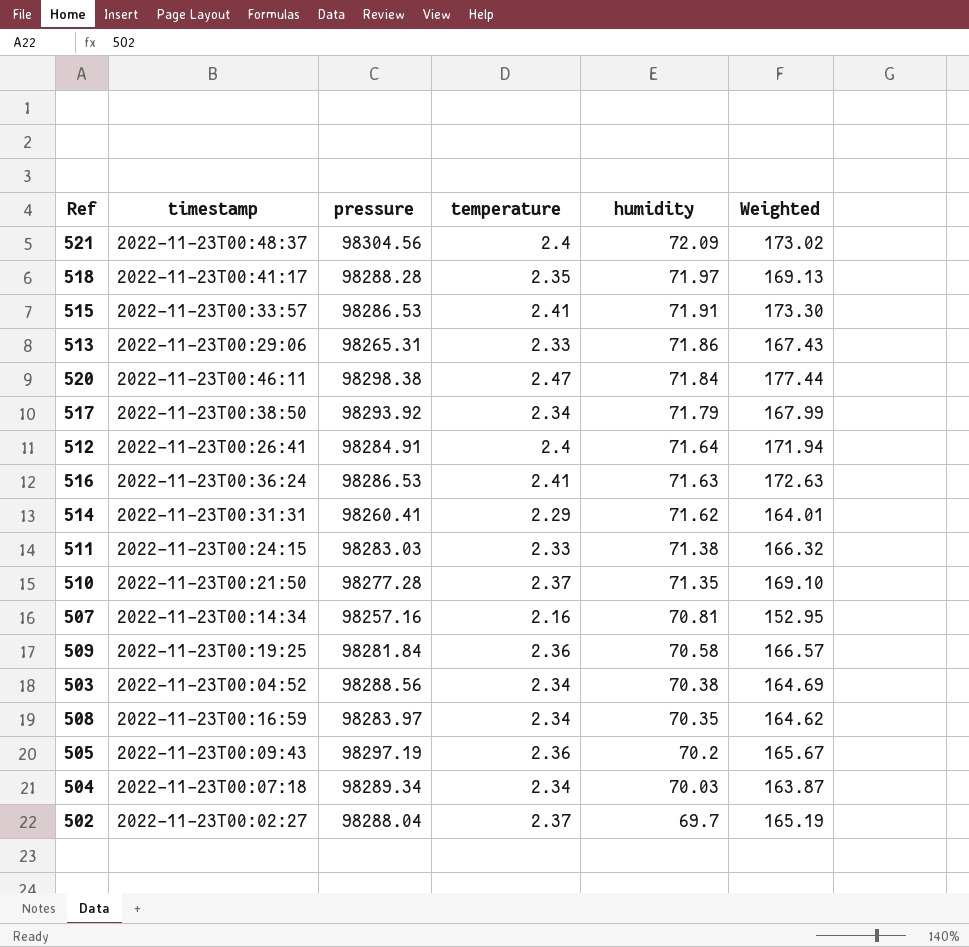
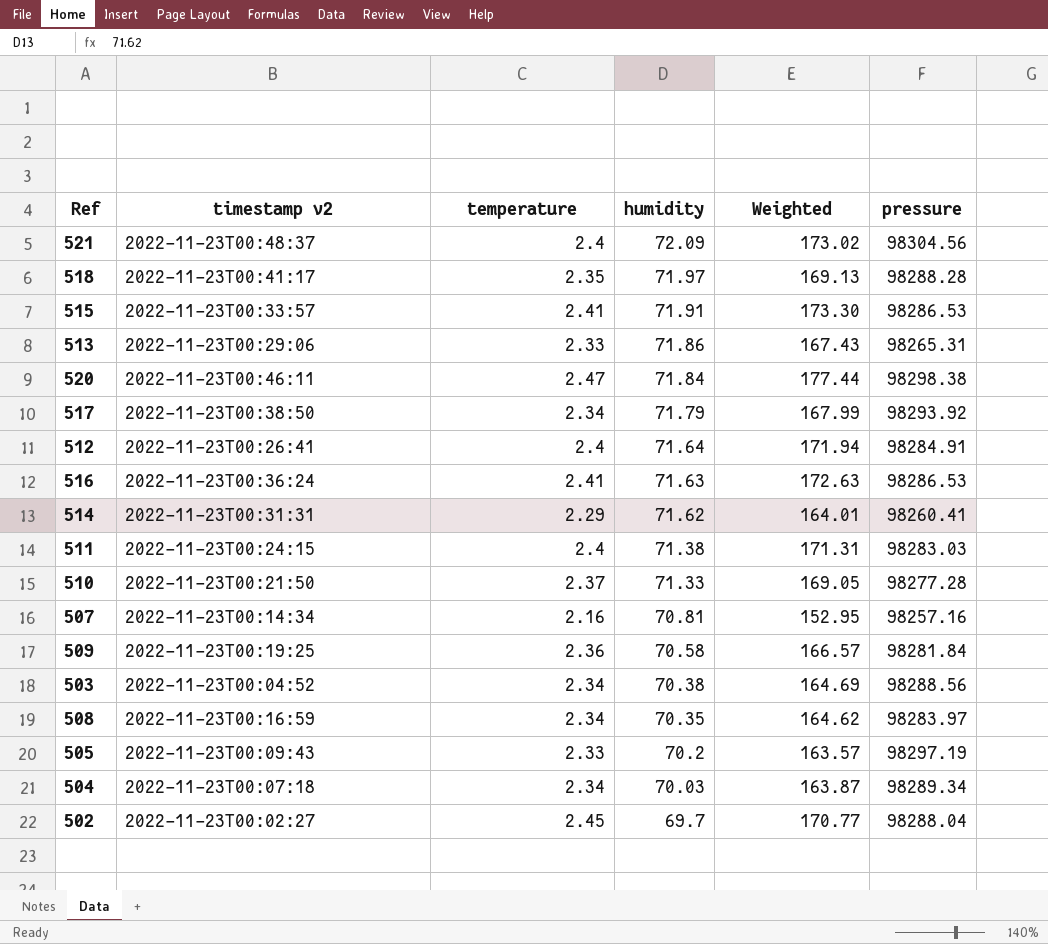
column name: timestamp -> timestamp v2
column pressure | position: 3 -> 6
511 | temperature: 2.33 -> 2.4
511 | Weighted: 166.32 -> 171.31
510 | humidity: 71.35 -> 71.33
510 | Weighted: 169.10 -> 169.05
505 | temperature: 2.36 -> 2.33
505 | Weighted: 165.67 -> 163.57
502 | temperature: 2.37 -> 2.45
502 | Weighted: 165.19 -> 170.77

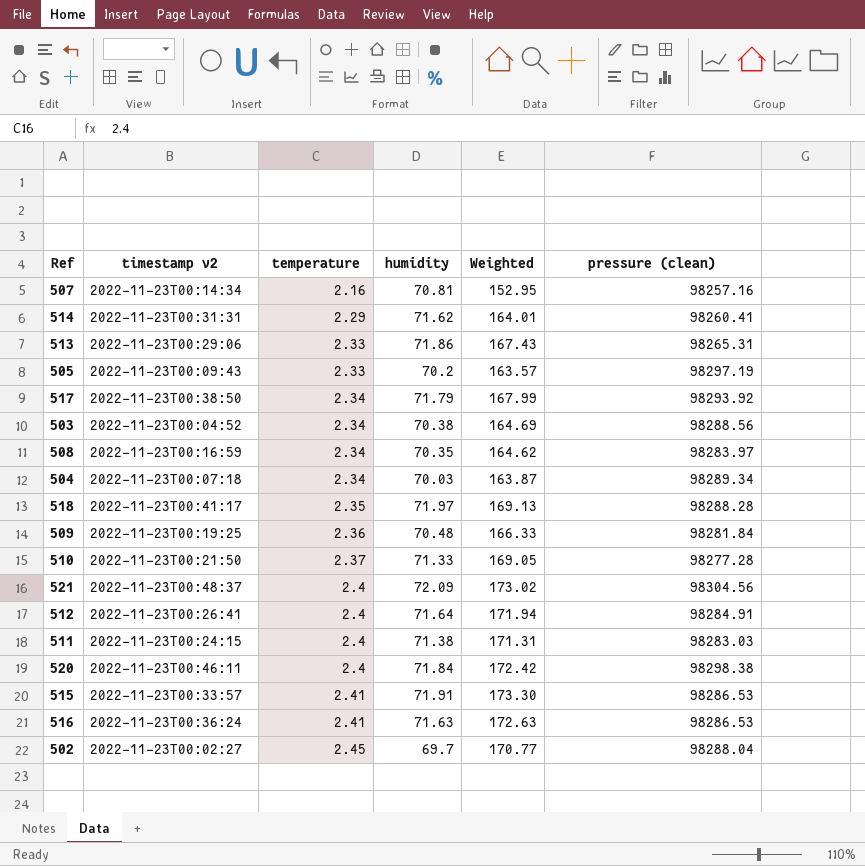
row order: humidity descending -> temperature ascending
column name: pressure -> pressure (clean)
509 | humidity: 70.58 -> 70.48
509 | Weighted: 166.57 -> 166.33
520 | temperature: 2.47 -> 2.4
520 | Weighted: 177.44 -> 172.42

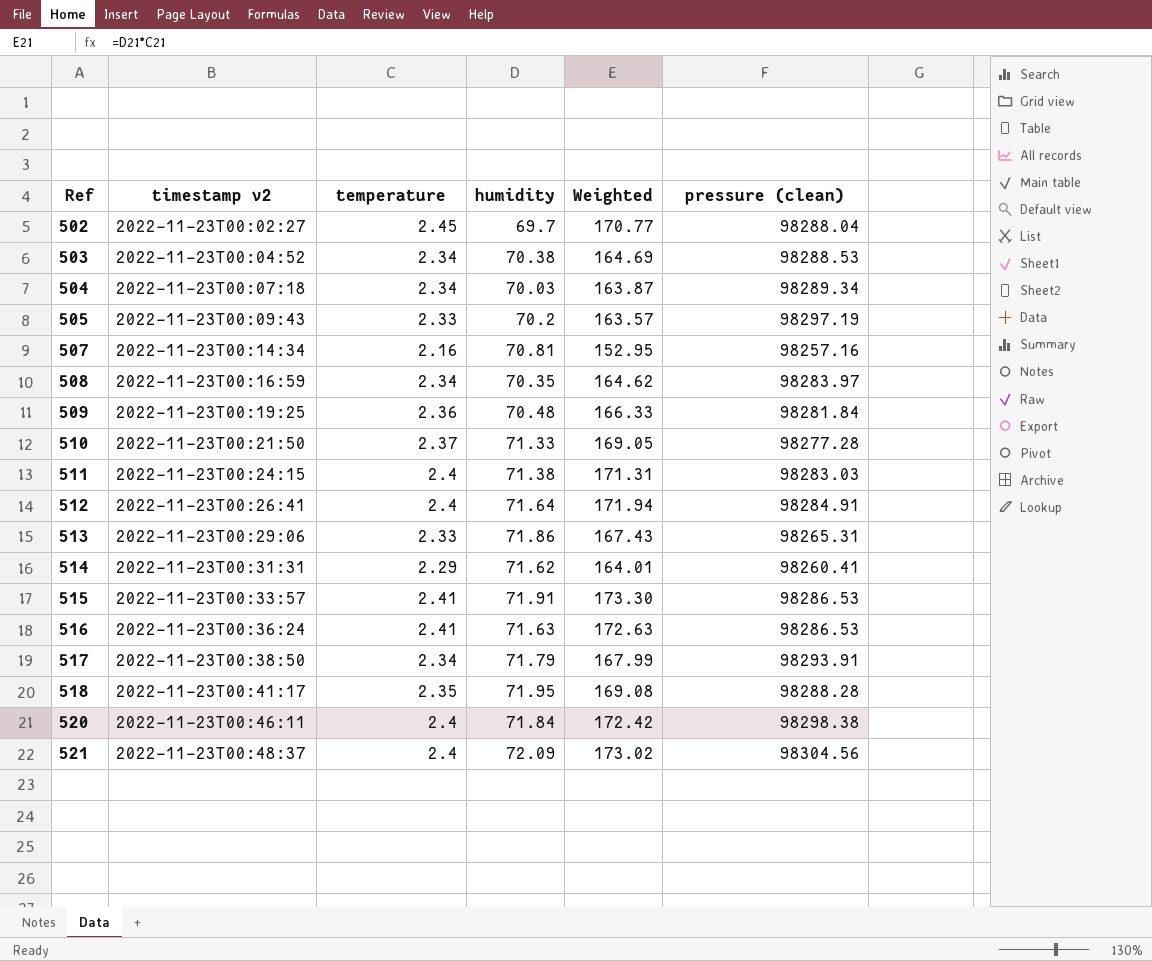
row order: temperature ascending -> Ref ascending
503 | pressure (clean): 98288.56 -> 98288.53
517 | pressure (clean): 98293.92 -> 98293.91
518 | humidity: 71.97 -> 71.95
518 | Weighted: 169.13 -> 169.08

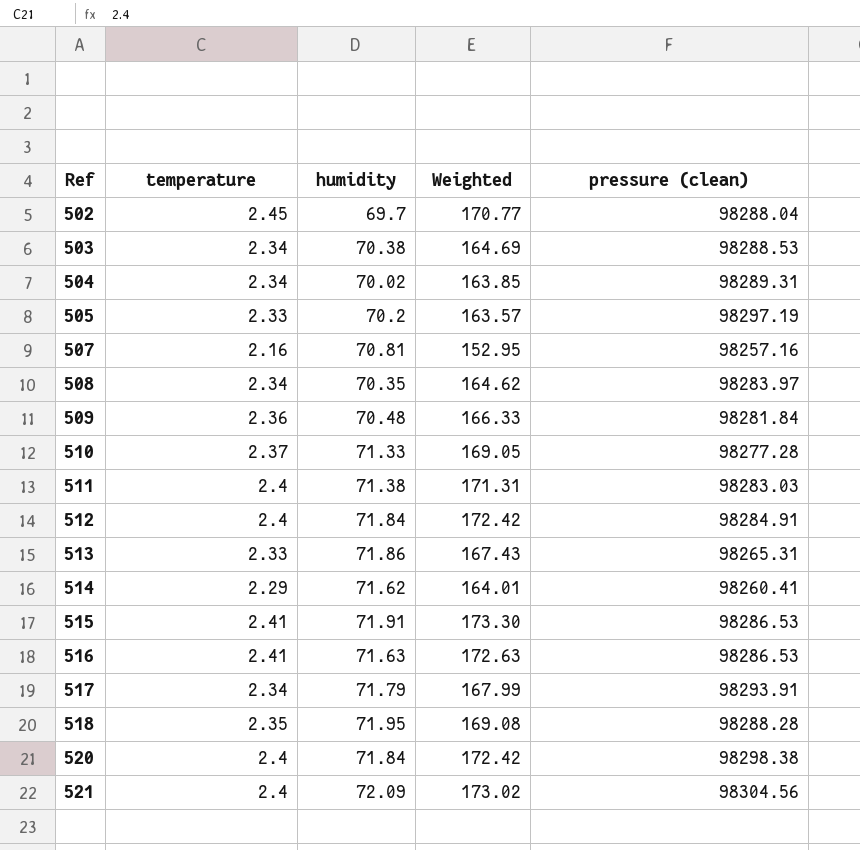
column timestamp v2 | position: 2 -> none
504 | humidity: 70.03 -> 70.02
504 | Weighted: 163.87 -> 163.85
504 | pressure (clean): 98289.34 -> 98289.31
512 | humidity: 71.64 -> 71.84
512 | Weighted: 171.94 -> 172.42

